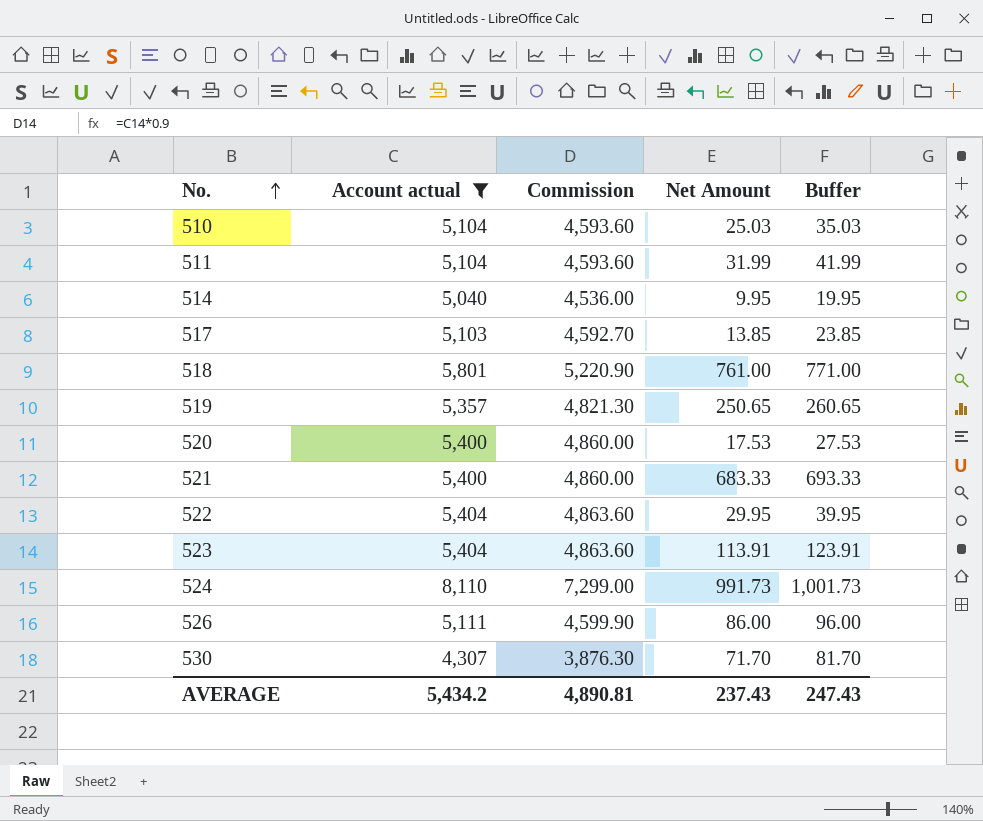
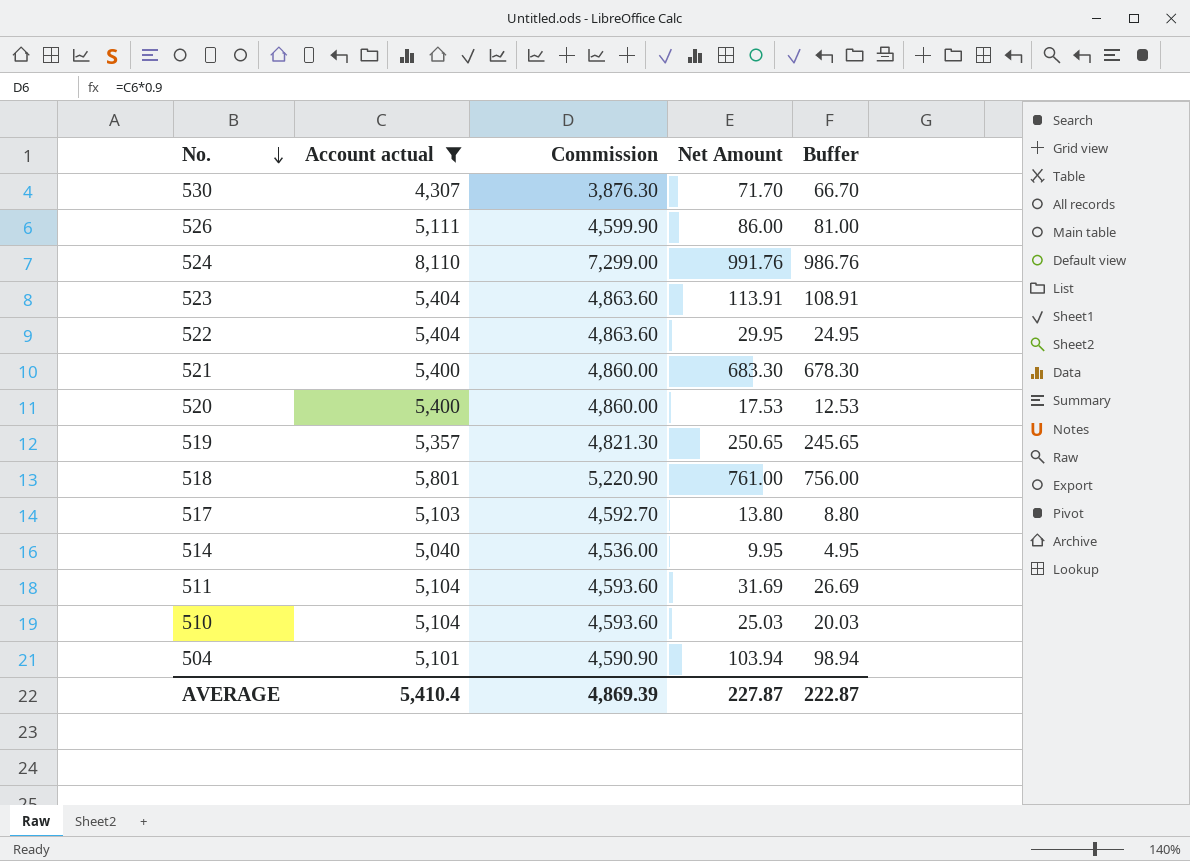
row order: No. ascending -> No. descending
column Buffer | formula: [Net Amount] + 10 -> [Net Amount] - 5
524 | Net Amount: 991.73 -> 991.76
521 | Net Amount: 683.33 -> 683.30
517 | Net Amount: 13.85 -> 13.80
511 | Net Amount: 31.99 -> 31.69
row 504: none -> 5,101 | 4,590.90 | 103.94 | 98.94
AVERAGE | Account actual: 5,434.2 -> 5,410.4
AVERAGE | Commission: 4,890.81 -> 4,869.39
AVERAGE | Net Amount: 237.43 -> 227.87
AVERAGE | Buffer: 247.43 -> 222.87

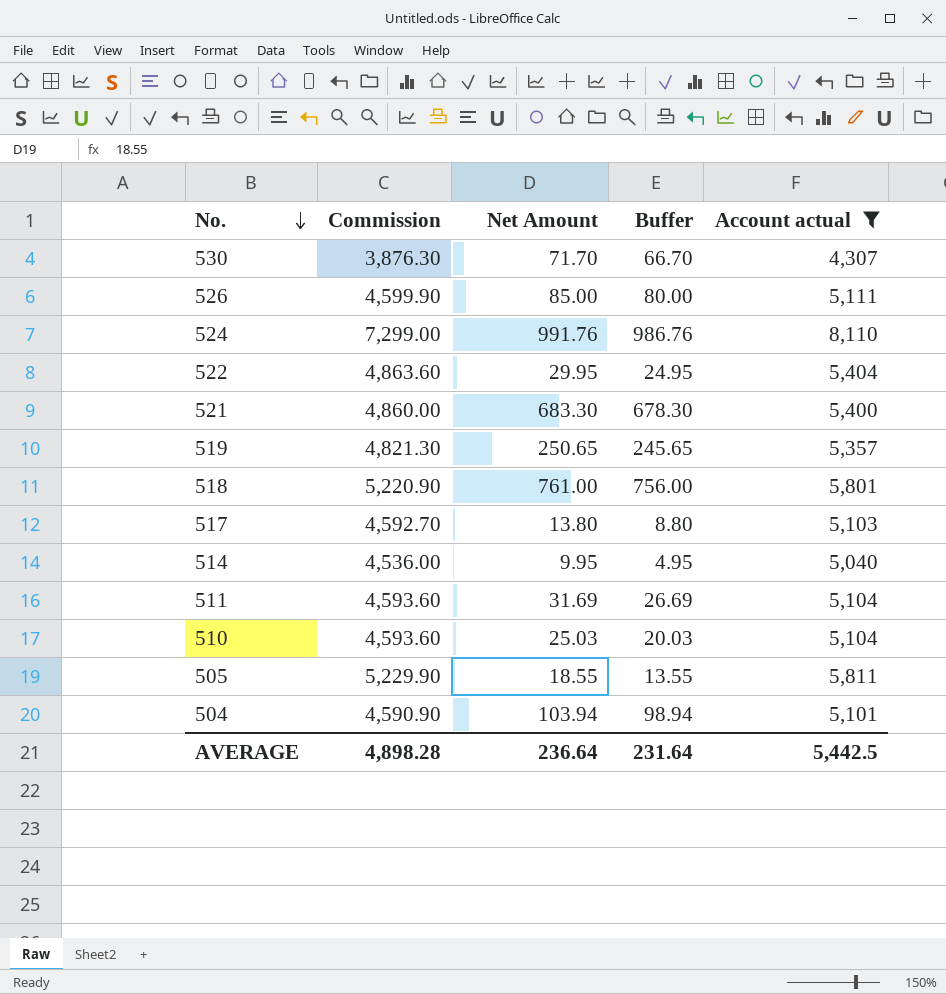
column Account actual | position: 2 -> 5
row 523: 5,404 | 4,863.60 | 113.91 | 108.91 -> none
row 520: 5,400 | 4,860.00 | 17.53 | 12.53 -> none
526 | Net Amount: 86.00 -> 85.00
526 | Buffer: 81.00 -> 80.00
row 505: none -> 5,229.90 | 18.55 | 13.55 | 5,811
AVERAGE | Commission: 4,869.39 -> 4,898.28
AVERAGE | Net Amount: 227.87 -> 236.64
AVERAGE | Buffer: 222.87 -> 231.64
AVERAGE | Account actual: 5,410.4 -> 5,442.5

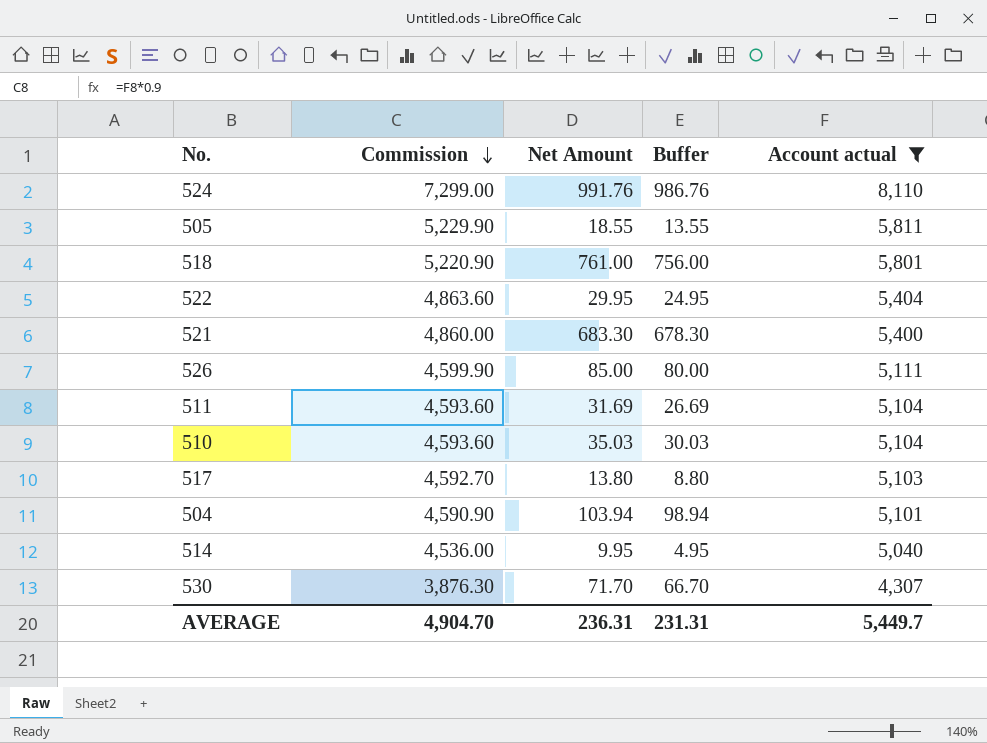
row order: No. descending -> Commission descending
row 519: 4,821.30 | 250.65 | 245.65 | 5,357 -> none
510 | Net Amount: 25.03 -> 35.03
510 | Buffer: 20.03 -> 30.03
AVERAGE | Commission: 4,898.28 -> 4,904.70
AVERAGE | Net Amount: 236.64 -> 236.31
AVERAGE | Buffer: 231.64 -> 231.31
AVERAGE | Account actual: 5,442.5 -> 5,449.7

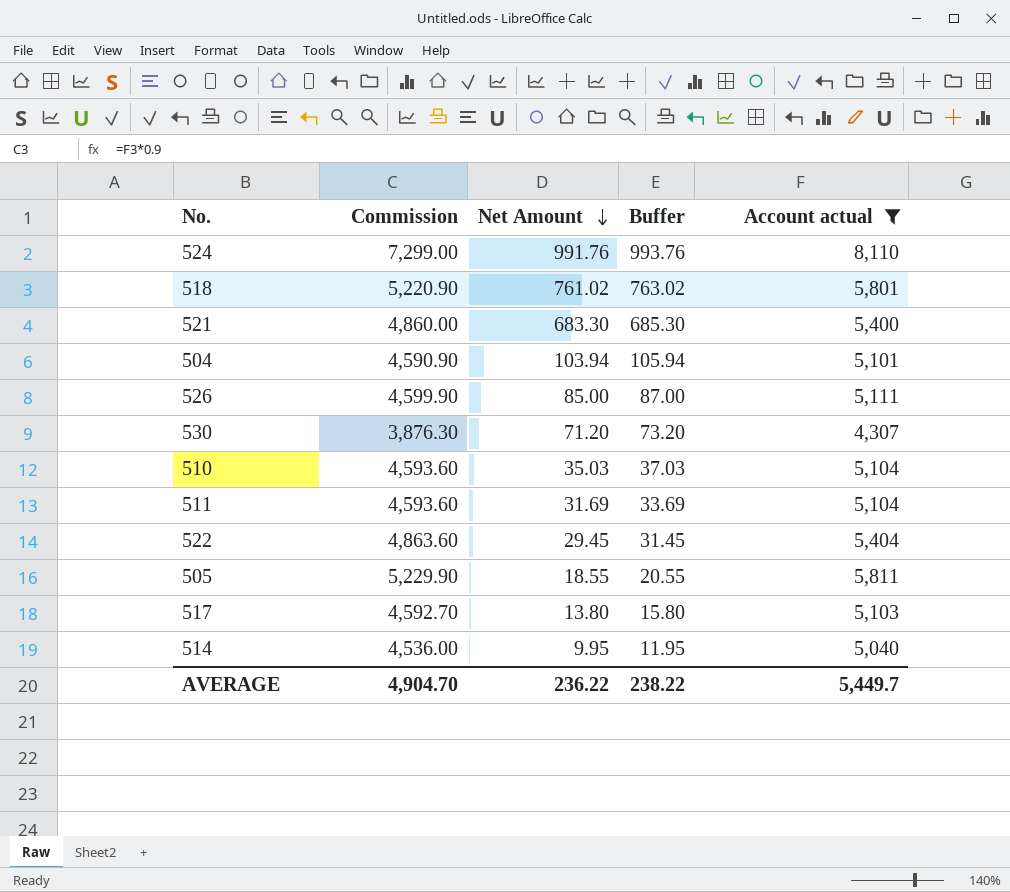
row order: Commission descending -> Net Amount descending
column Buffer | formula: [Net Amount] - 5 -> [Net Amount] + 2
518 | Net Amount: 761.00 -> 761.02
530 | Net Amount: 71.70 -> 71.20
522 | Net Amount: 29.95 -> 29.45
AVERAGE | Net Amount: 236.31 -> 236.22
AVERAGE | Buffer: 231.31 -> 238.22

